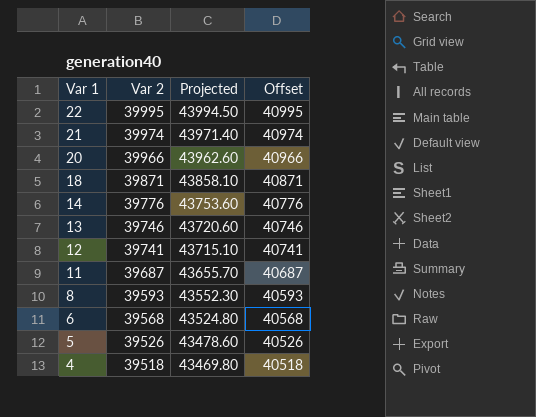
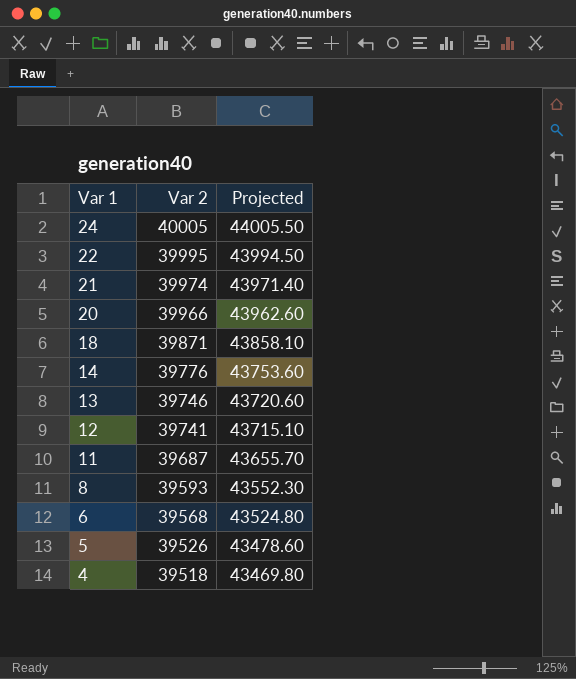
column Offset | formula: [Var 2] + 1000 -> none
row 24: none -> 40005 | 44005.50

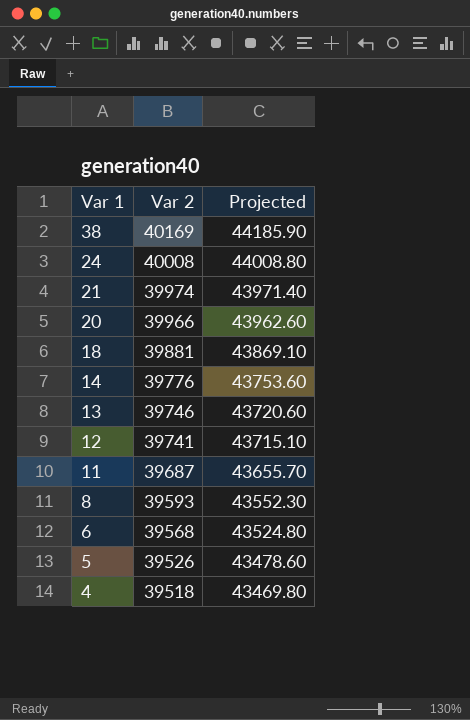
row 22: 39995 | 43994.50 -> none
row 38: none -> 40169 | 44185.90
24 | Var 2: 40005 -> 40008
24 | Projected: 44005.50 -> 44008.80
18 | Var 2: 39871 -> 39881
18 | Projected: 43858.10 -> 43869.10

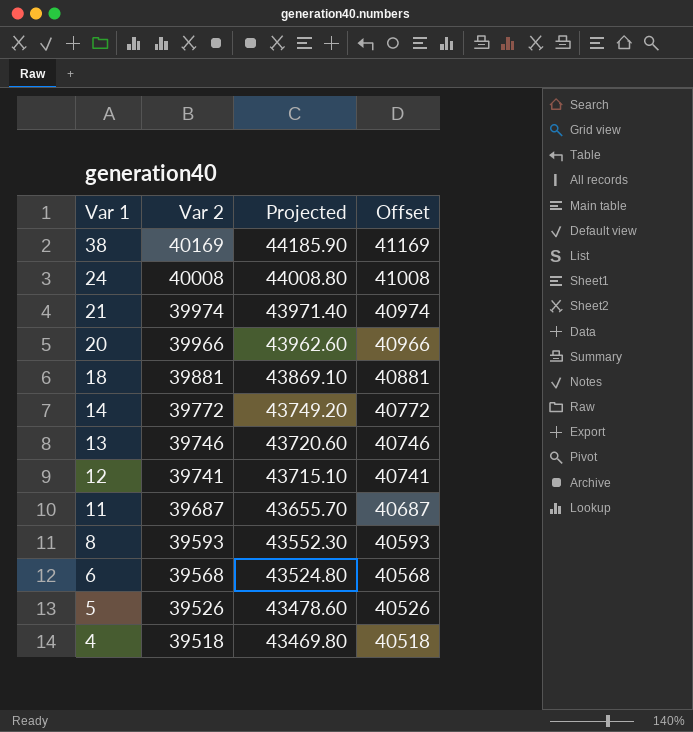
column Offset | formula: none -> [Var 2] + 1000
14 | Var 2: 39776 -> 39772
14 | Projected: 43753.60 -> 43749.20

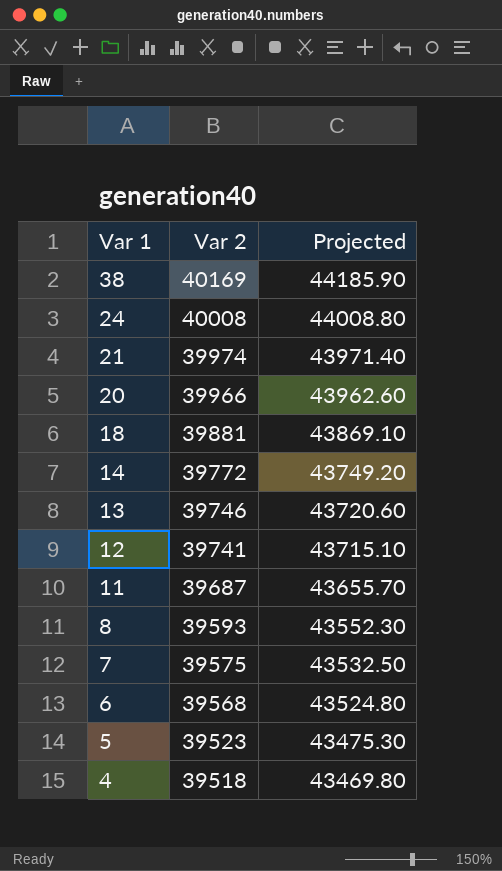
column Offset | formula: [Var 2] + 1000 -> none
row 7: none -> 39575 | 43532.50
5 | Var 2: 39526 -> 39523
5 | Projected: 43478.60 -> 43475.30

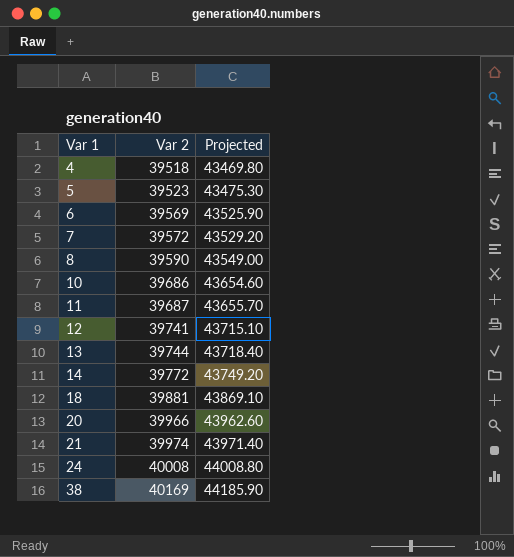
row order: Var 1 descending -> Var 1 ascending
6 | Var 2: 39568 -> 39569
6 | Projected: 43524.80 -> 43525.90
7 | Var 2: 39575 -> 39572
7 | Projected: 43532.50 -> 43529.20
8 | Var 2: 39593 -> 39590
8 | Projected: 43552.30 -> 43549.00
row 10: none -> 39686 | 43654.60
13 | Var 2: 39746 -> 39744
13 | Projected: 43720.60 -> 43718.40

